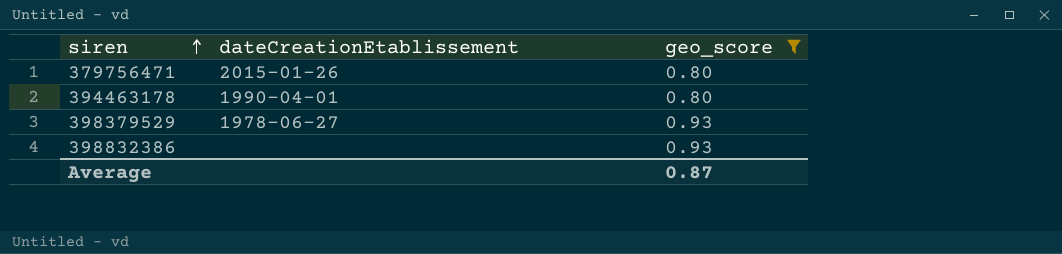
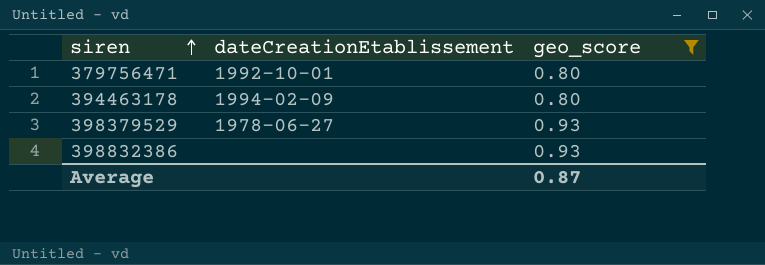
379756471 | dateCreationEtablissement: 2015-01-26 -> 1992-10-01
394463178 | dateCreationEtablissement: 1990-04-01 -> 1994-02-09

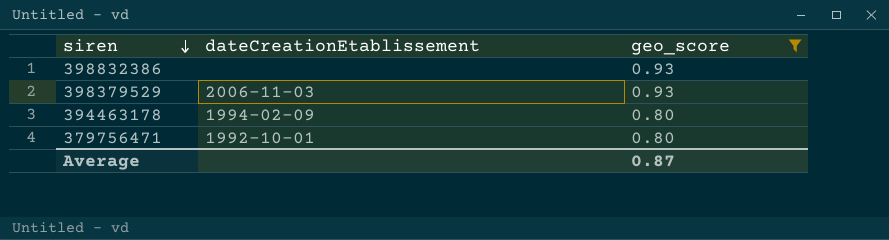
row order: siren ascending -> siren descending
398379529 | dateCreationEtablissement: 1978-06-27 -> 2006-11-03

